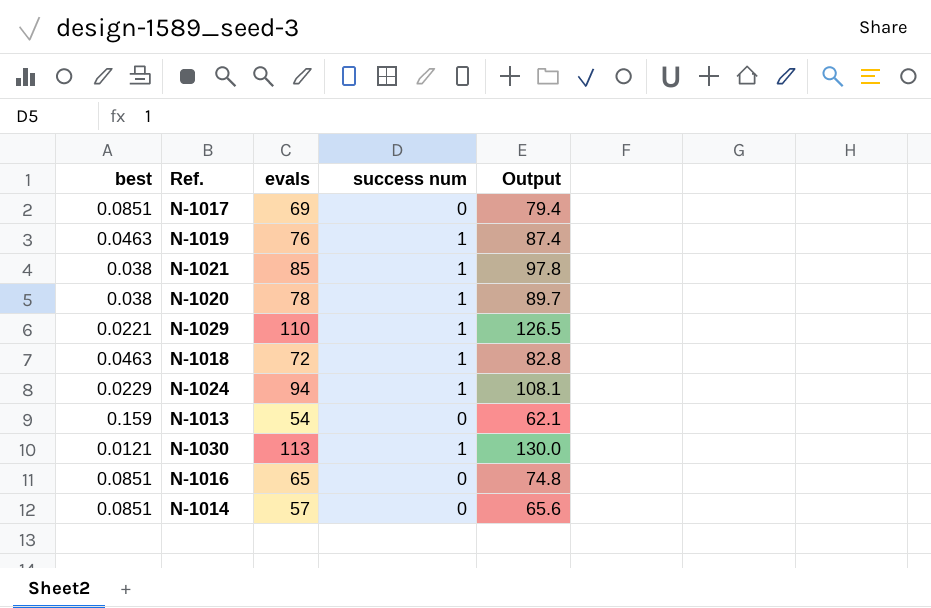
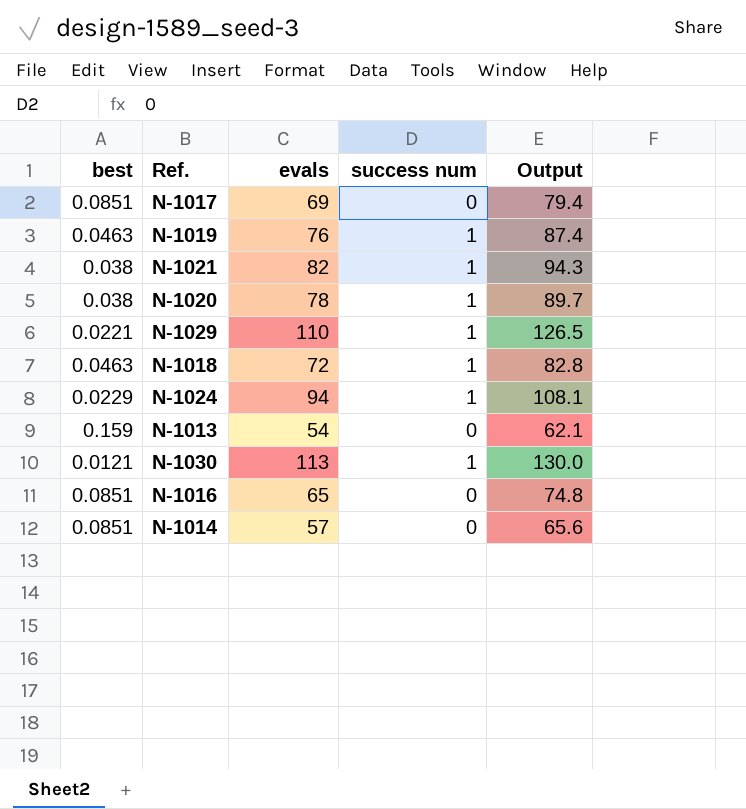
N-1021 | evals: 85 -> 82
N-1021 | Output: 97.8 -> 94.3

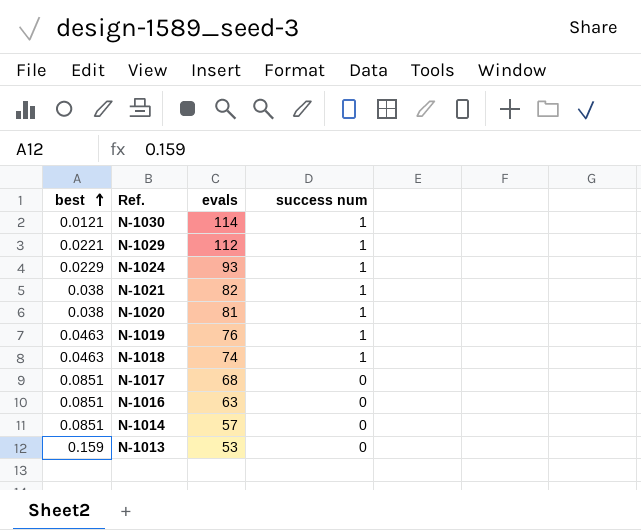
row order: none -> best ascending
column Output | formula: [evals] * 1.15 -> none
N-1030 | evals: 113 -> 114
N-1029 | evals: 110 -> 112
N-1024 | evals: 94 -> 93
N-1020 | evals: 78 -> 81
N-1018 | evals: 72 -> 74
N-1017 | evals: 69 -> 68
N-1016 | evals: 65 -> 63
N-1013 | evals: 54 -> 53

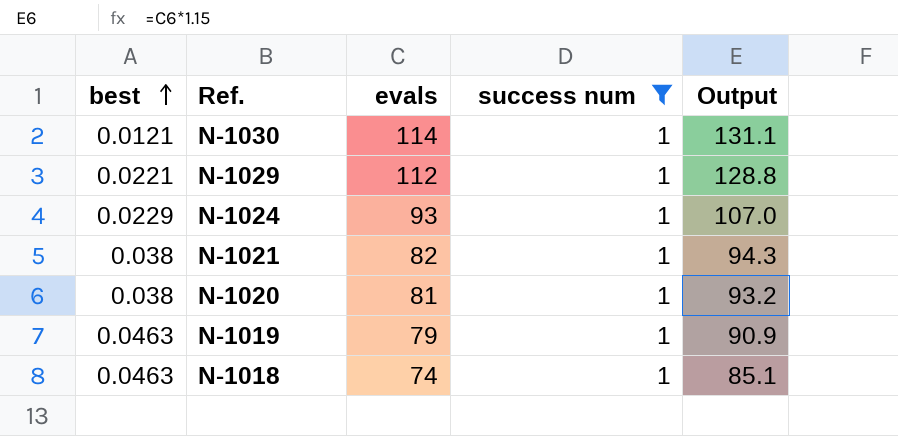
filter: none -> success num = 1
column Output | formula: none -> [evals] * 1.15
N-1019 | evals: 76 -> 79

